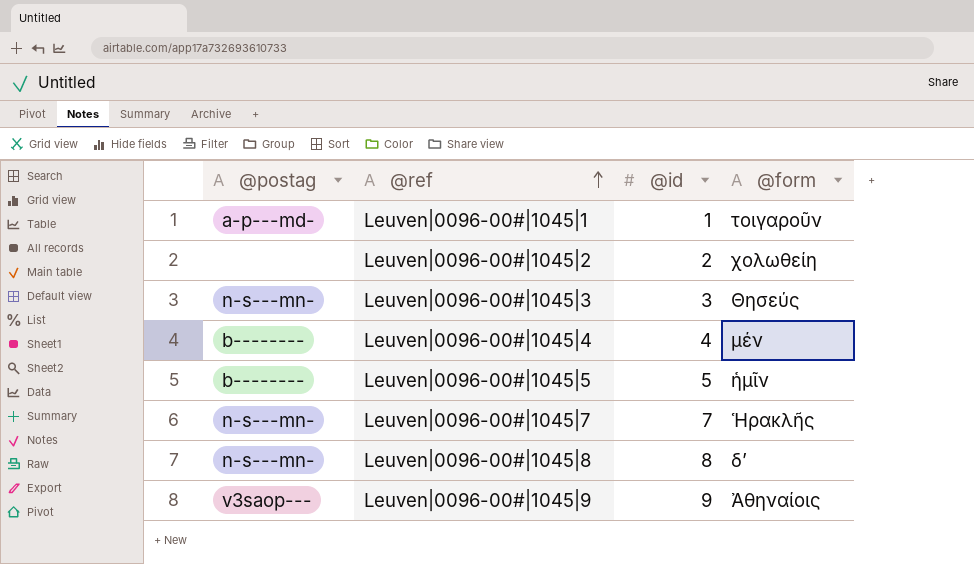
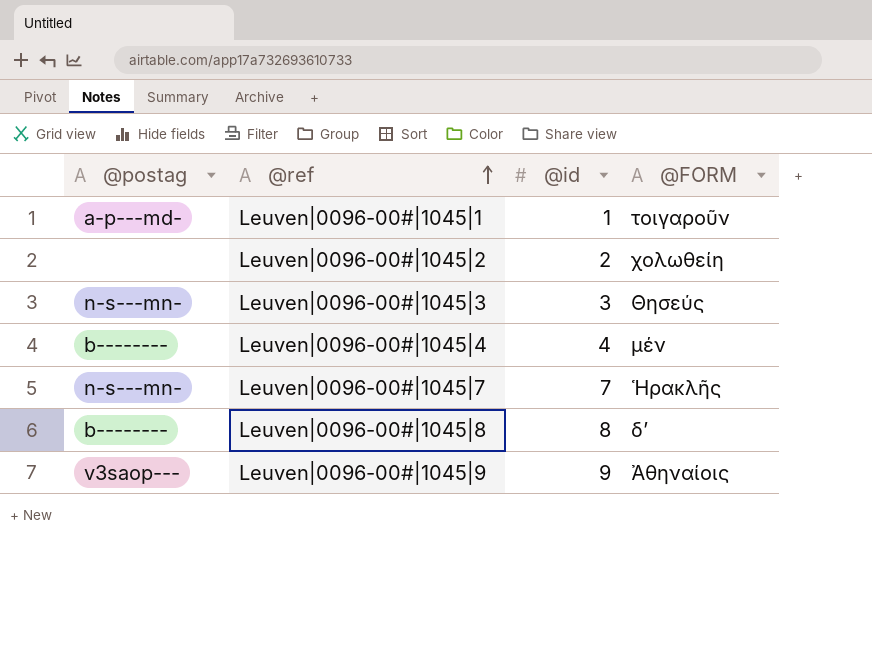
column name: @form -> @FORM
row Leuven|0096-00#|1045|5: b-------- | 5 | ἡμῖν -> none
Leuven|0096-00#|1045|8 | @postag: n-s---mn- -> b--------

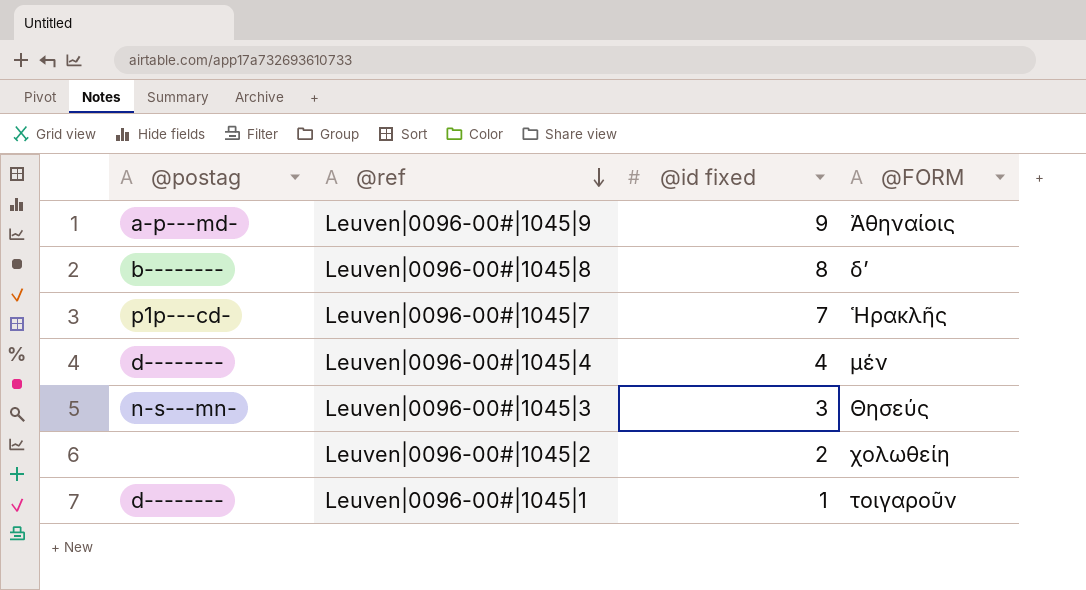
row order: @ref ascending -> @ref descending
column name: @id -> @id fixed
Leuven|0096-00#|1045|9 | @postag: v3saop--- -> a-p---md-
Leuven|0096-00#|1045|7 | @postag: n-s---mn- -> p1p---cd-
Leuven|0096-00#|1045|4 | @postag: b-------- -> d--------
Leuven|0096-00#|1045|1 | @postag: a-p---md- -> d--------

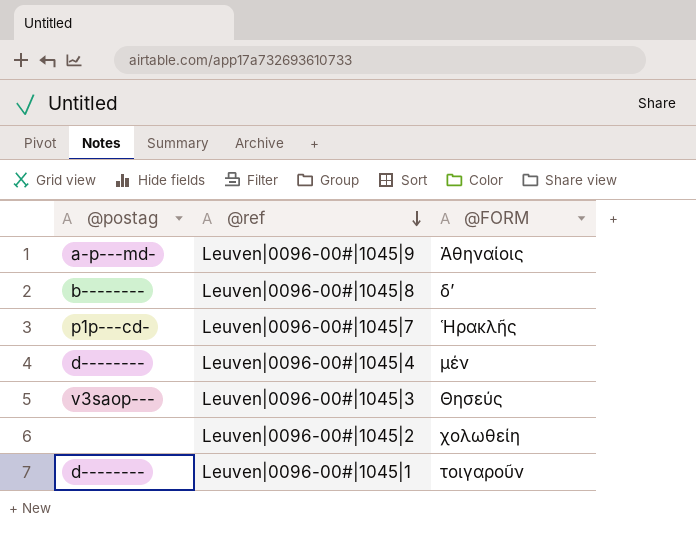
column @id fixed | position: 3 -> none
Leuven|0096-00#|1045|3 | @postag: n-s---mn- -> v3saop---

